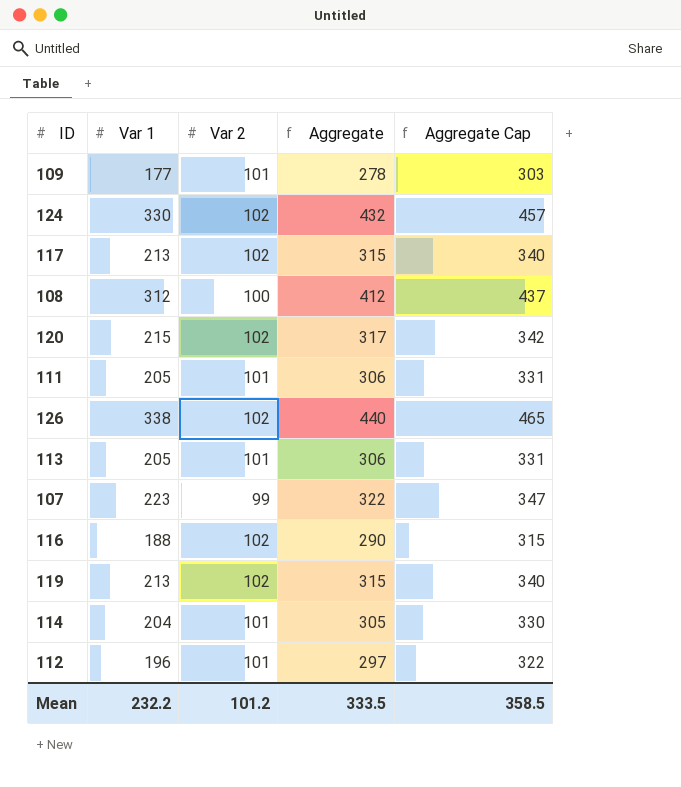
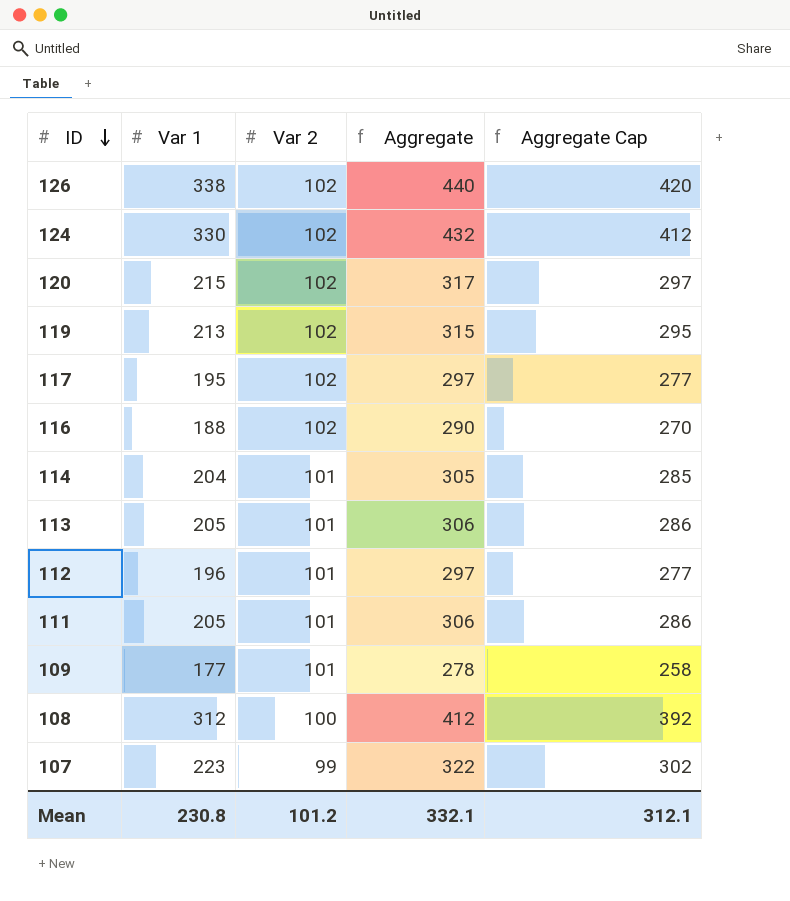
row order: none -> ID descending
column Aggregate Cap | formula: [Aggregate] + 25 -> [Aggregate] - 20
117 | Var 1: 213 -> 195
117 | Aggregate: 315 -> 297
Mean | Var 1: 232.2 -> 230.8
Mean | Aggregate: 333.5 -> 332.1
Mean | Aggregate Cap: 358.5 -> 312.1

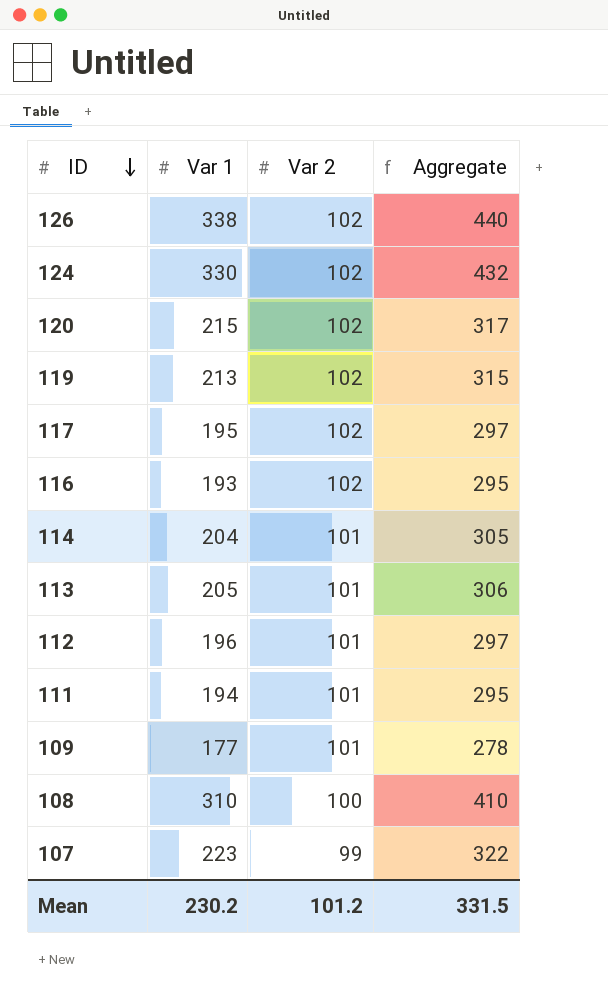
column Aggregate Cap | formula: [Aggregate] - 20 -> none
116 | Var 1: 188 -> 193
116 | Aggregate: 290 -> 295
111 | Var 1: 205 -> 194
111 | Aggregate: 306 -> 295
108 | Var 1: 312 -> 310
108 | Aggregate: 412 -> 410
Mean | Var 1: 230.8 -> 230.2
Mean | Aggregate: 332.1 -> 331.5

